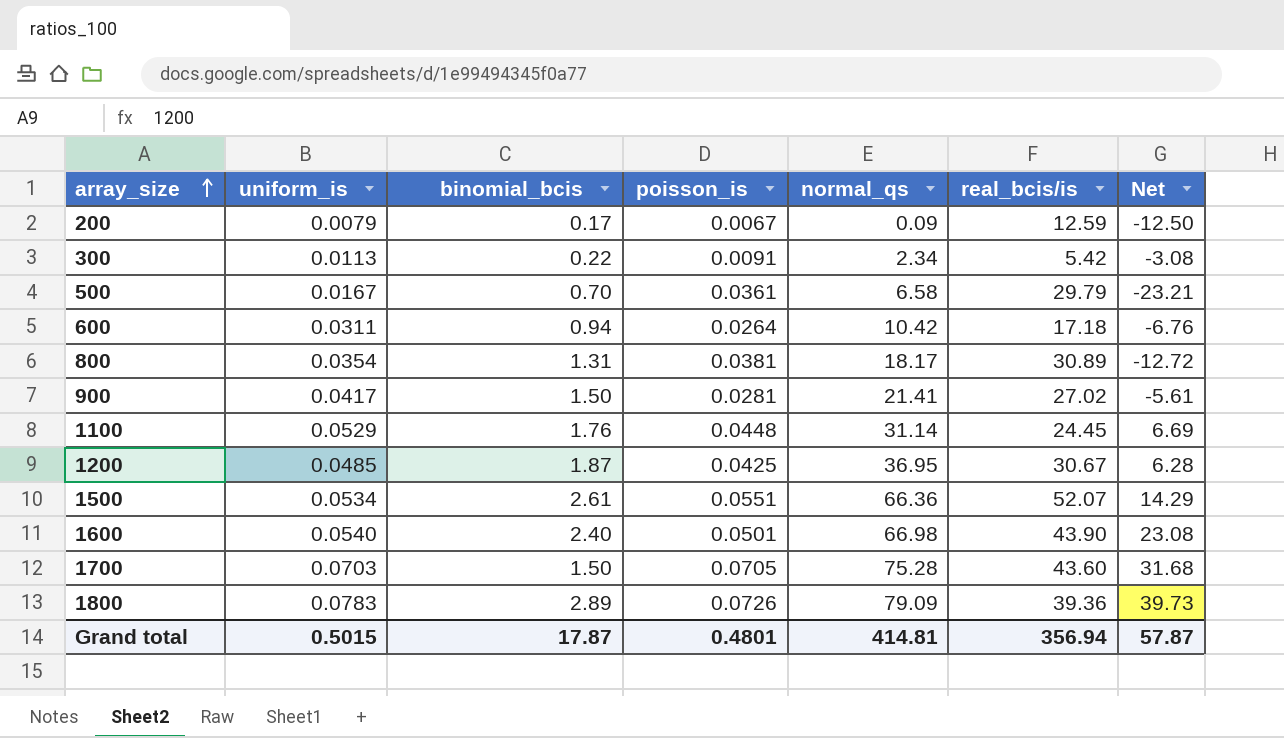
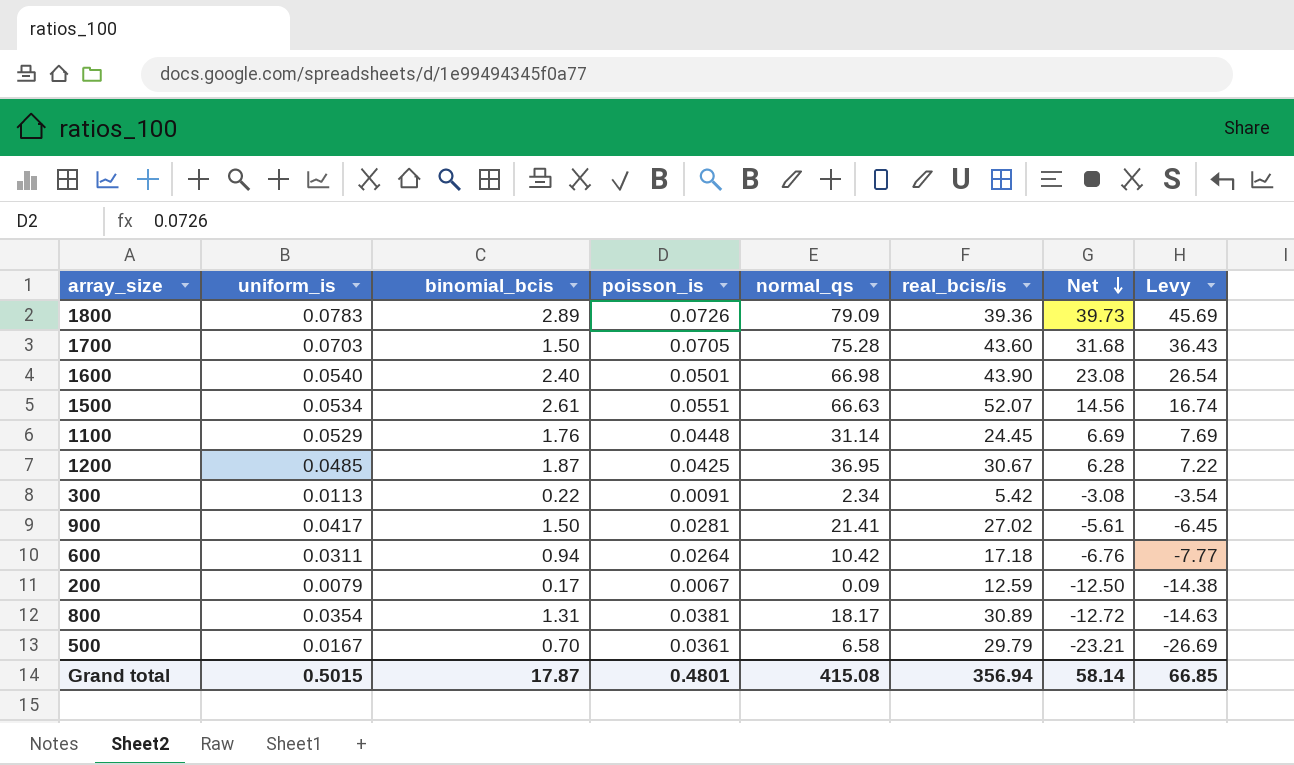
row order: array_size ascending -> Net descending
column Levy | formula: none -> [Net] * 1.15
1500 | normal_qs: 66.36 -> 66.63
1500 | Net: 14.29 -> 14.56
Grand total | normal_qs: 414.81 -> 415.08
Grand total | Net: 57.87 -> 58.14

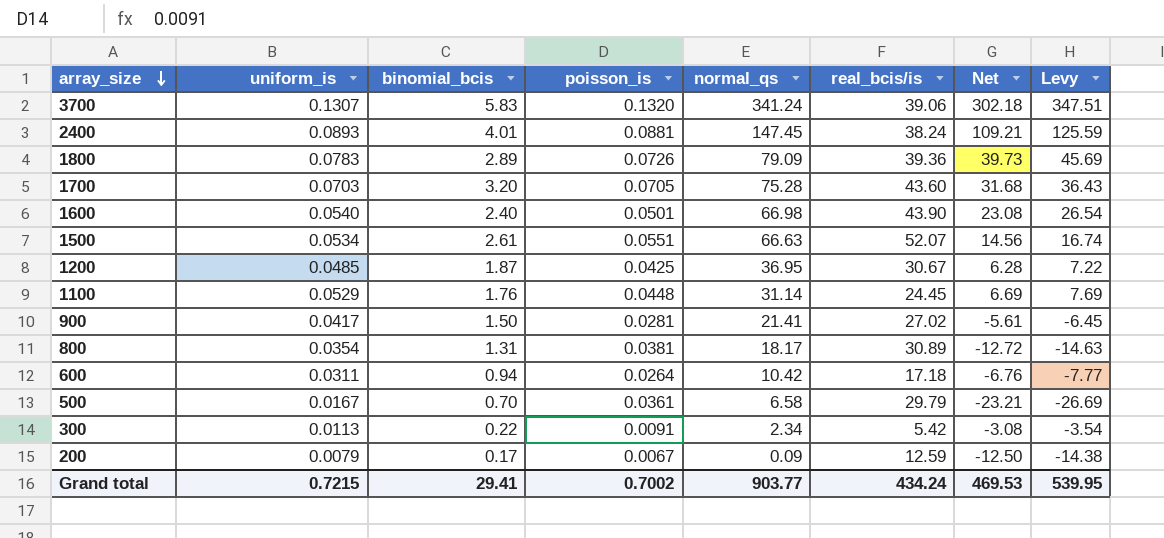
row order: Net descending -> array_size descending
row 3700: none -> 0.1307 | 5.83 | 0.1320 | 341.24 | 39.06 | 302.18 | 347.51
row 2400: none -> 0.0893 | 4.01 | 0.0881 | 147.45 | 38.24 | 109.21 | 125.59
1700 | binomial_bcis: 1.50 -> 3.20
Grand total | uniform_is: 0.5015 -> 0.7215
Grand total | binomial_bcis: 17.87 -> 29.41
Grand total | poisson_is: 0.4801 -> 0.7002
Grand total | normal_qs: 415.08 -> 903.77
Grand total | real_bcis/is: 356.94 -> 434.24
Grand total | Net: 58.14 -> 469.53
Grand total | Levy: 66.85 -> 539.95

